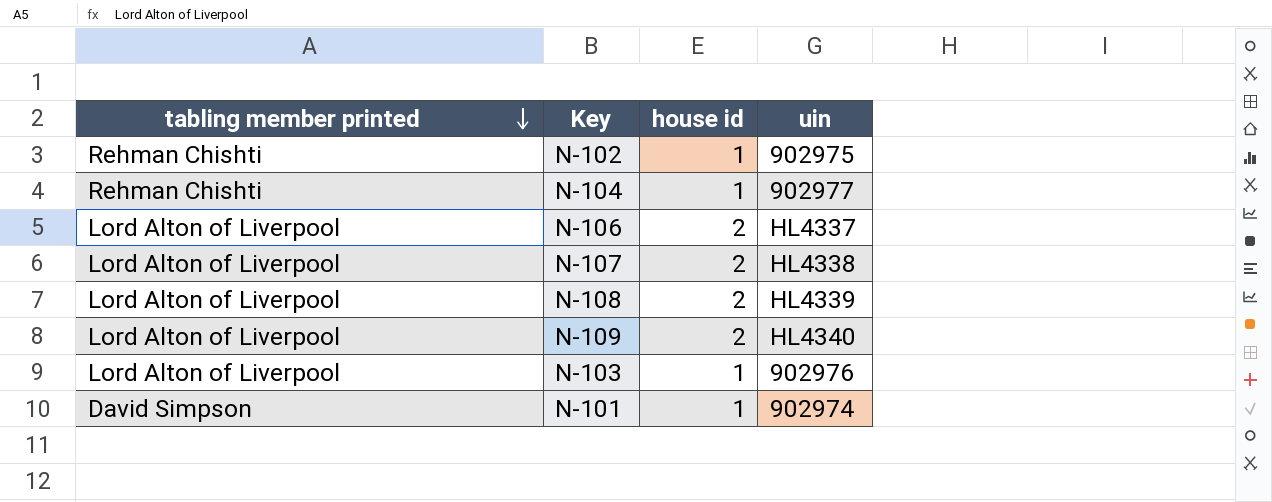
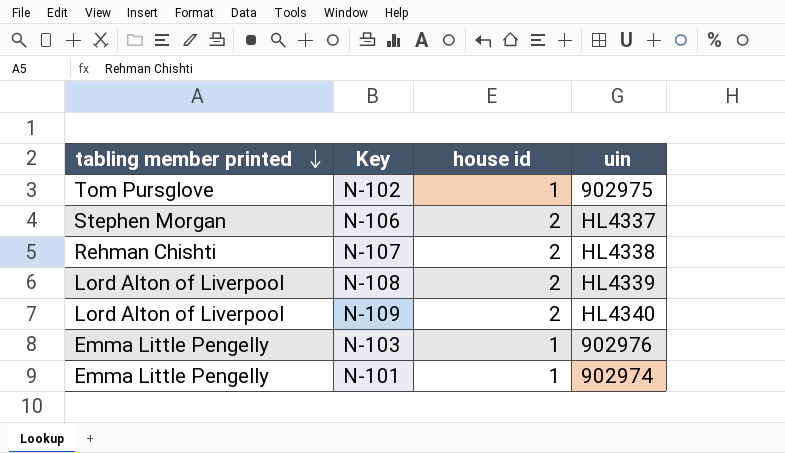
row N-104: Rehman Chishti | 1 | 902977 -> none
N-102 | tabling member printed: Rehman Chishti -> Tom Pursglove
N-106 | tabling member printed: Lord Alton of Liverpool -> Stephen Morgan
N-107 | tabling member printed: Lord Alton of Liverpool -> Rehman Chishti
N-103 | tabling member printed: Lord Alton of Liverpool -> Emma Little Pengelly
N-101 | tabling member printed: David Simpson -> Emma Little Pengelly

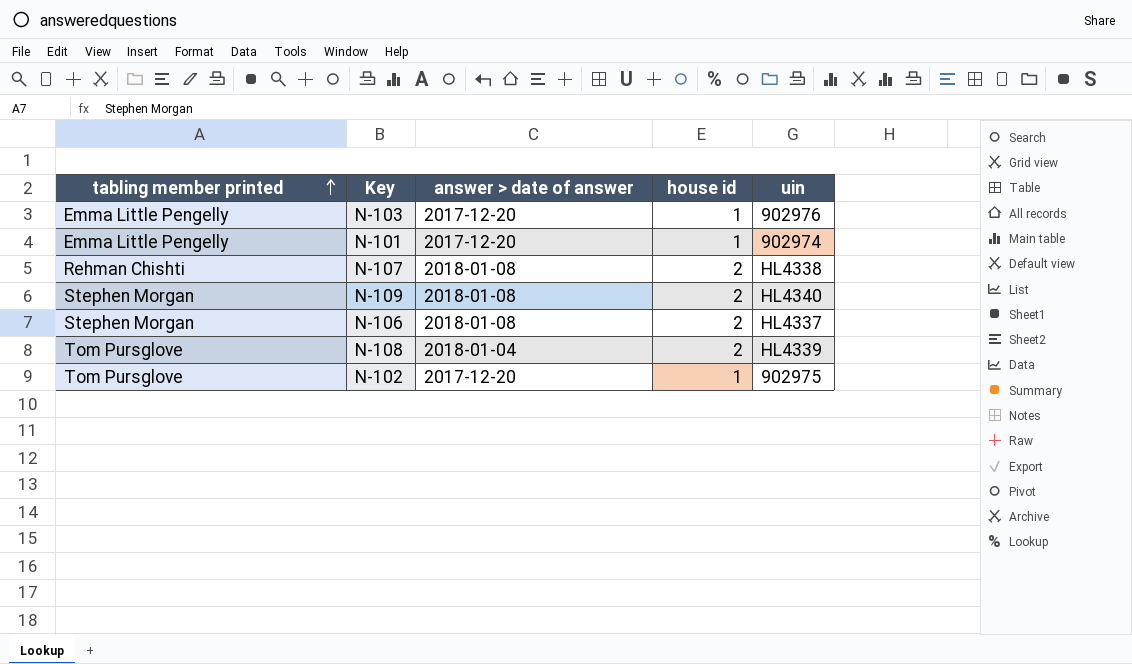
row order: tabling member printed descending -> tabling member printed ascending
column answer > date of answer | position: none -> 3
N-109 | tabling member printed: Lord Alton of Liverpool -> Stephen Morgan
N-108 | tabling member printed: Lord Alton of Liverpool -> Tom Pursglove

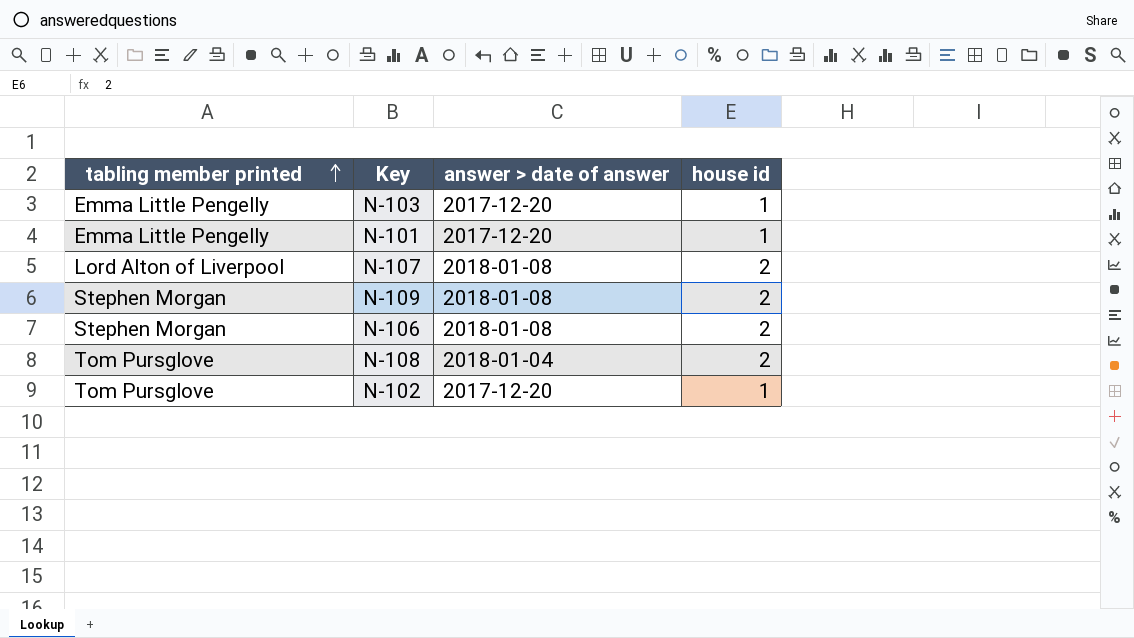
column uin | position: 5 -> none
N-107 | tabling member printed: Rehman Chishti -> Lord Alton of Liverpool

